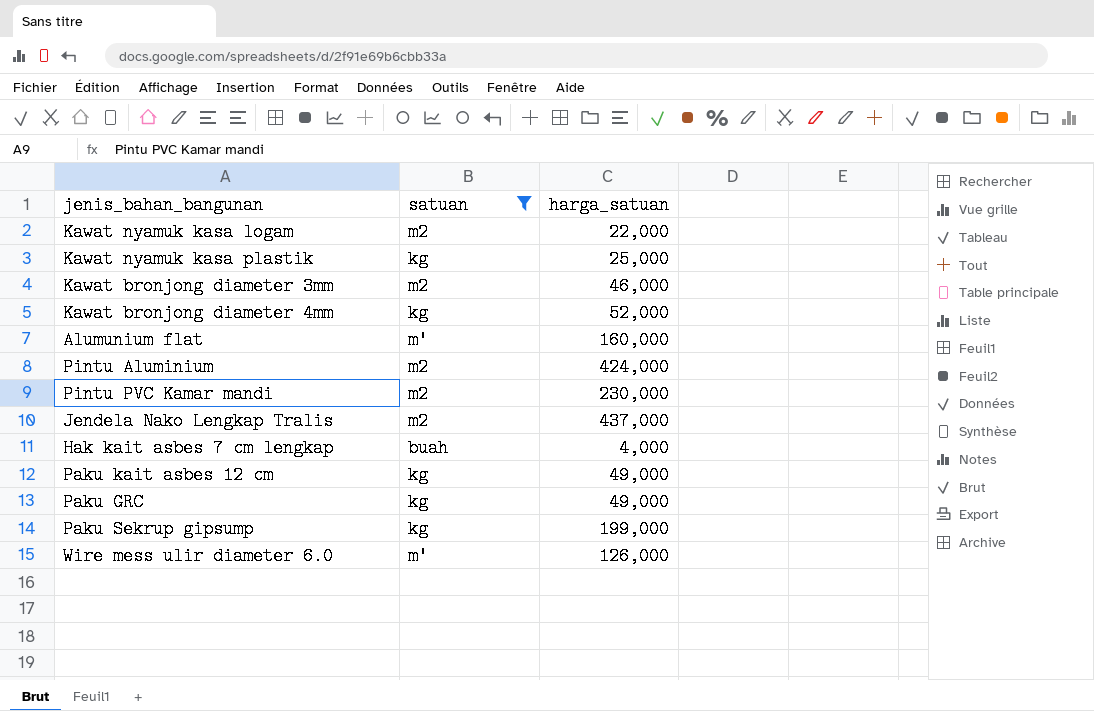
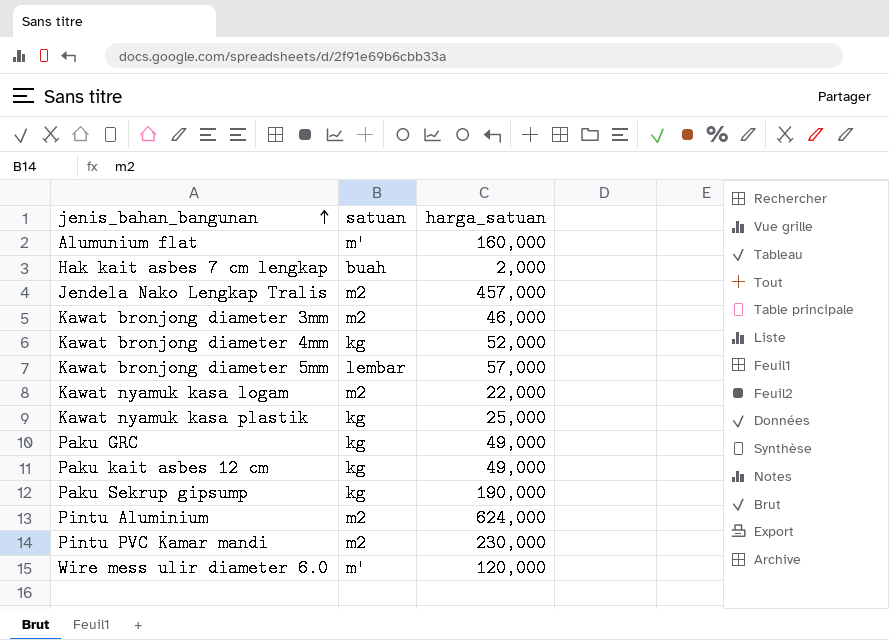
filter: satuan != lembar -> none
row order: none -> jenis_bahan_bangunan ascending
Hak kait asbes 7 cm lengkap | harga_satuan: 4,000 -> 2,000
Jendela Nako Lengkap Tralis | harga_satuan: 437,000 -> 457,000
Paku Sekrup gipsump | harga_satuan: 199,000 -> 190,000
Pintu Aluminium | harga_satuan: 424,000 -> 624,000
Wire mess ulir diameter 6.0 | harga_satuan: 126,000 -> 120,000

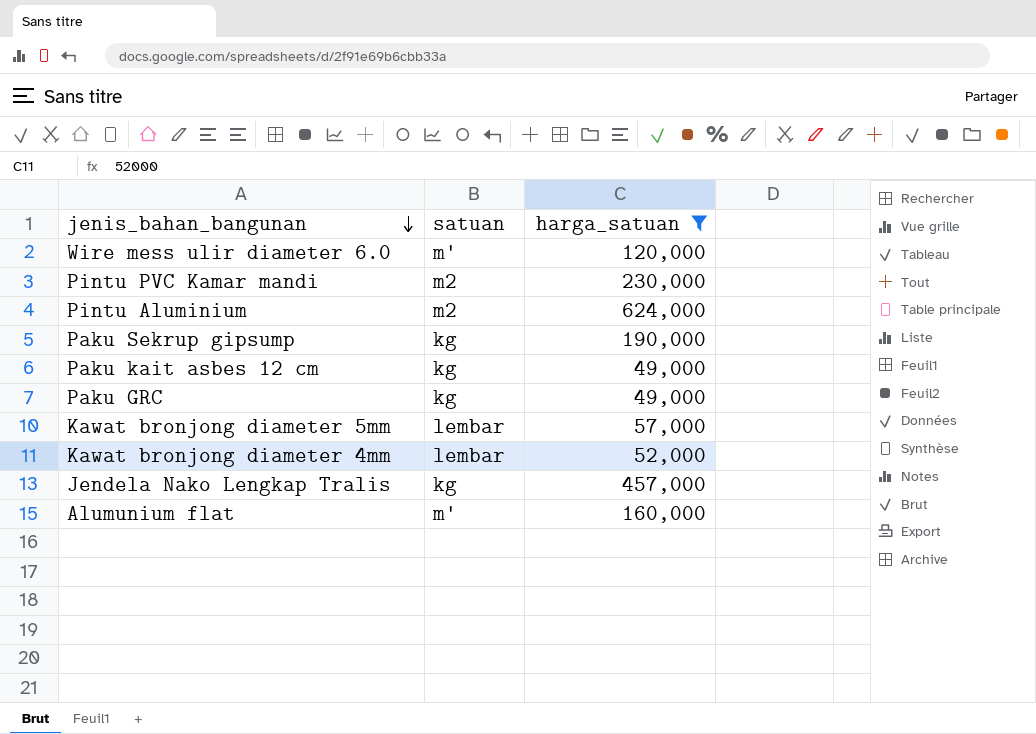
filter: none -> harga_satuan >= 49,000
row order: jenis_bahan_bangunan ascending -> jenis_bahan_bangunan descending
Kawat bronjong diameter 4mm | satuan: kg -> lembar
Jendela Nako Lengkap Tralis | satuan: m2 -> kg

